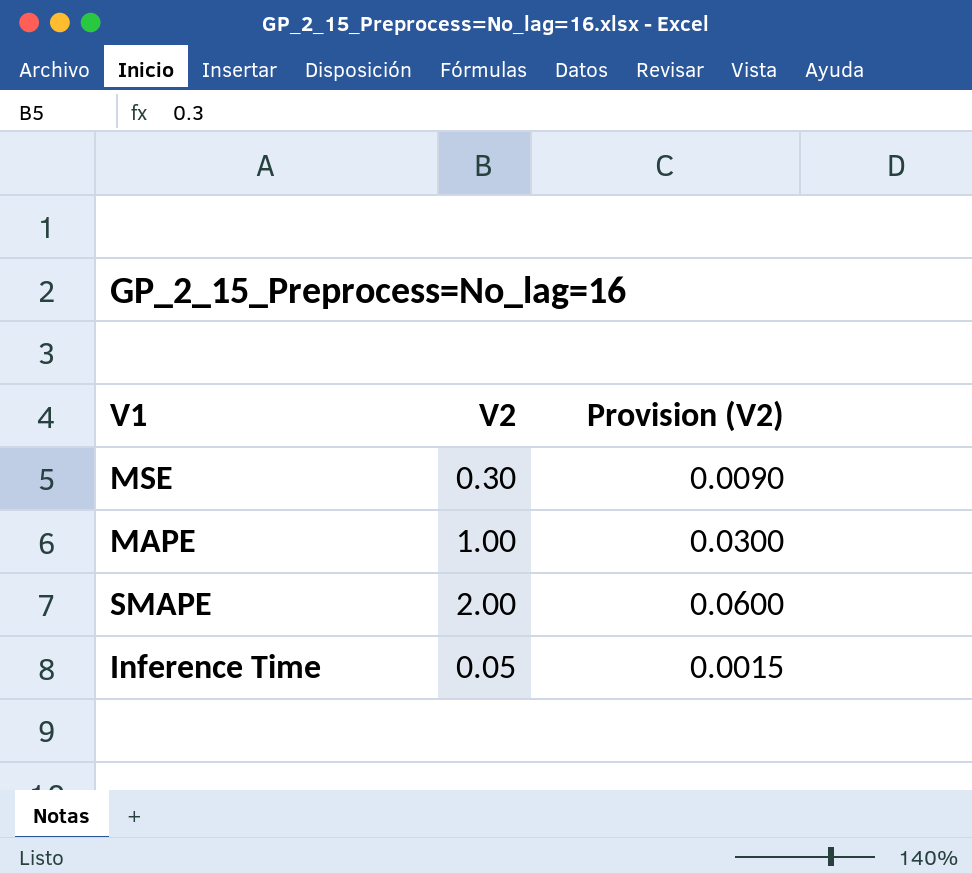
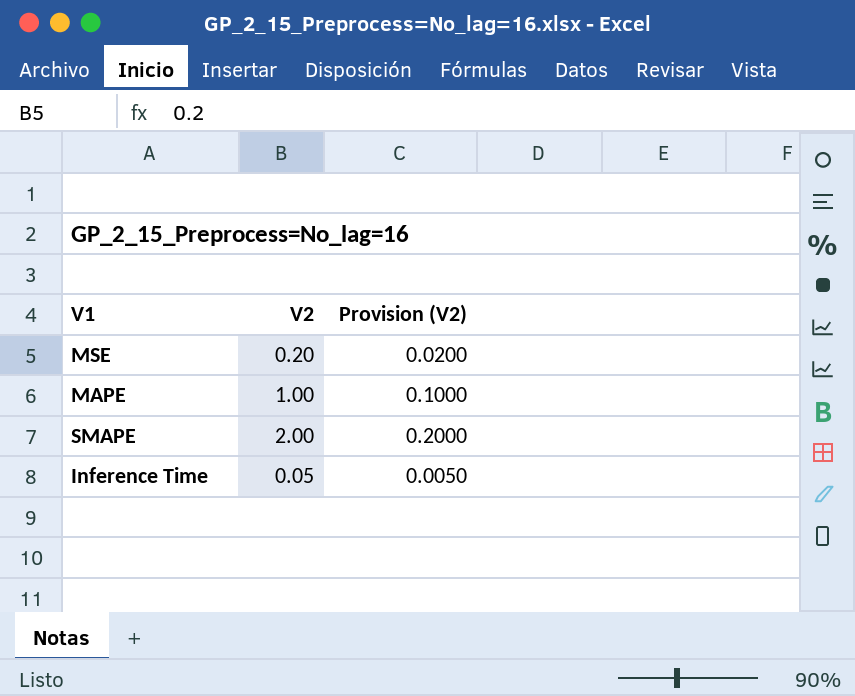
column Provision (V2) | formula: [V2] * 0.03 -> [V2] * 0.1
MSE | V2: 0.30 -> 0.20

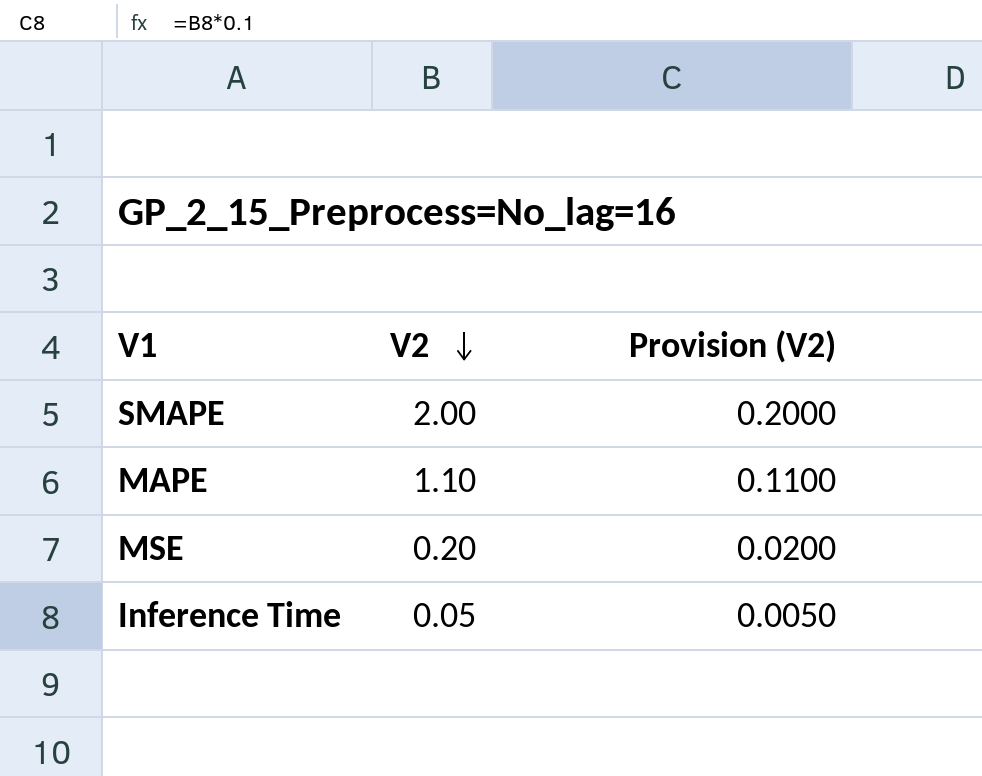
row order: none -> V2 descending
MAPE | V2: 1.00 -> 1.10
MAPE | Provision (V2): 0.1000 -> 0.1100

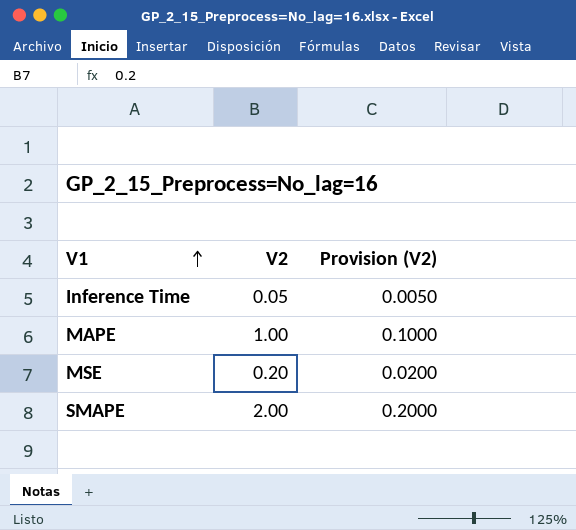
row order: V2 descending -> V1 ascending
MAPE | V2: 1.10 -> 1.00
MAPE | Provision (V2): 0.1100 -> 0.1000

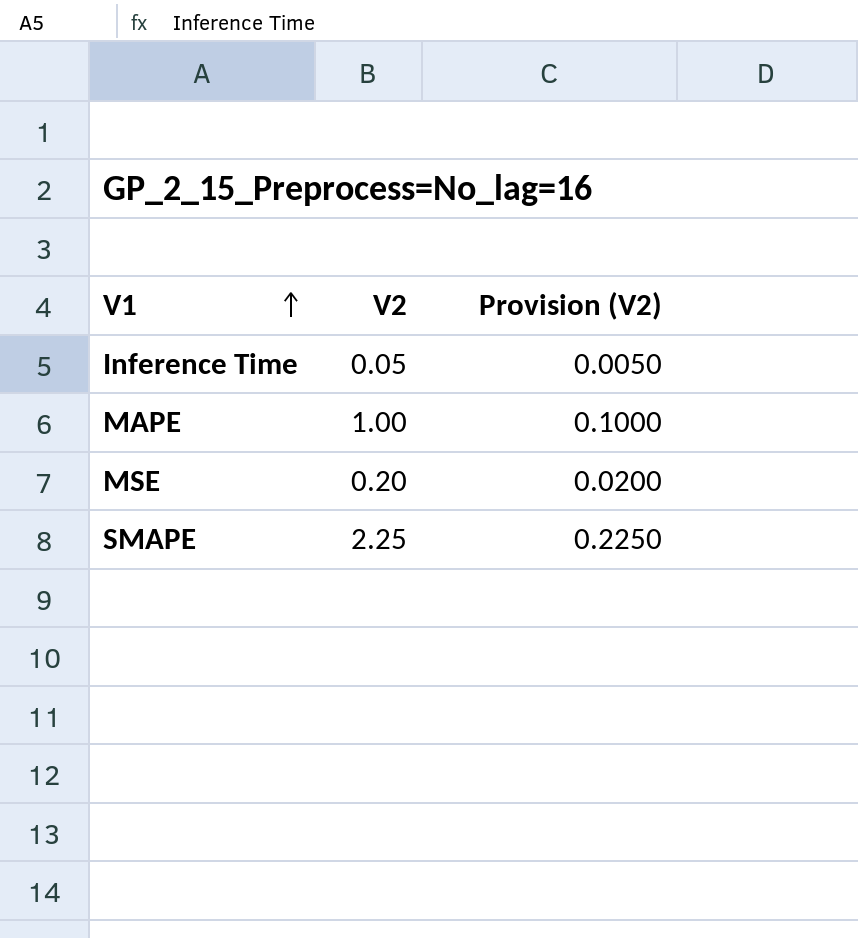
SMAPE | V2: 2.00 -> 2.25
SMAPE | Provision (V2): 0.2000 -> 0.2250

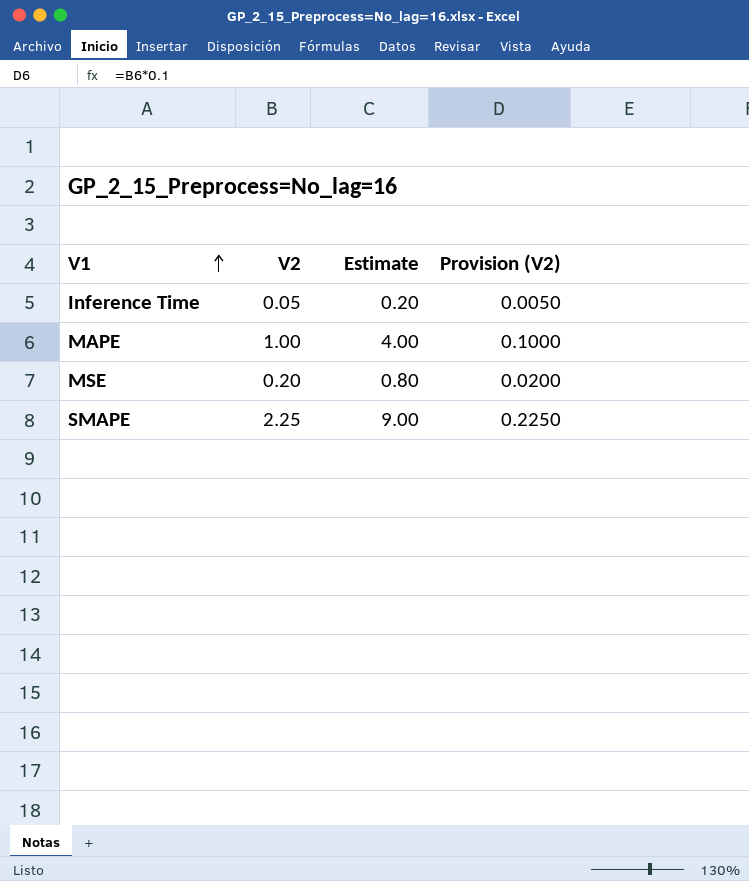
column Estimate | formula: none -> [V2] * 4

